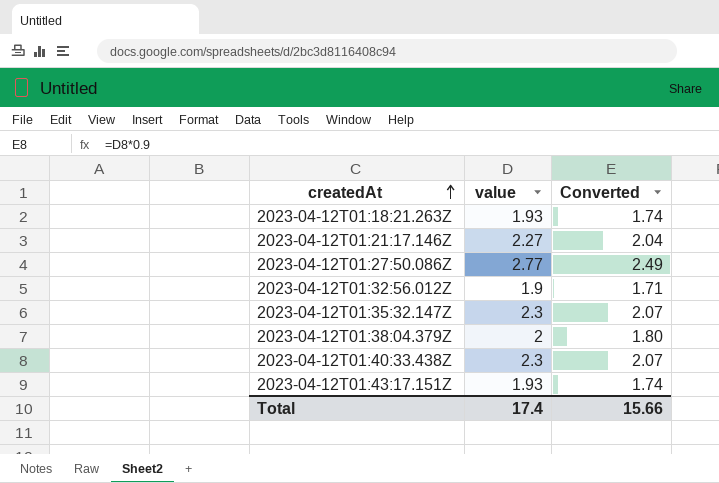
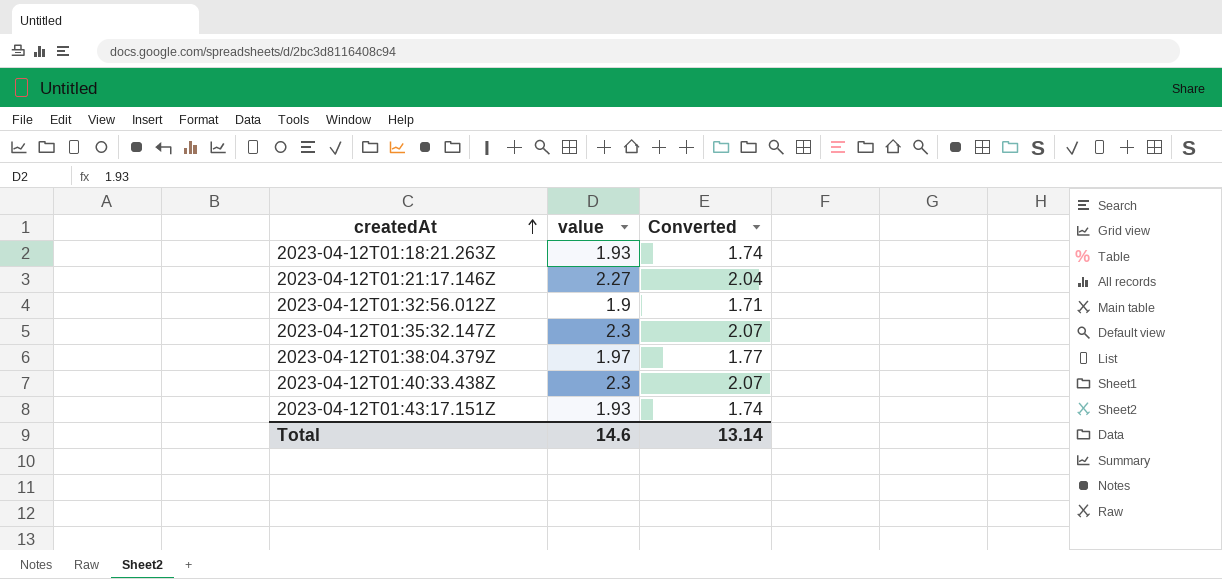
row 2023-04-12T01:27:50.086Z: 2.77 | 2.49 -> none
2023-04-12T01:38:04.379Z | value: 2 -> 1.97
2023-04-12T01:38:04.379Z | Converted: 1.80 -> 1.77
Total | value: 17.4 -> 14.6
Total | Converted: 15.66 -> 13.14

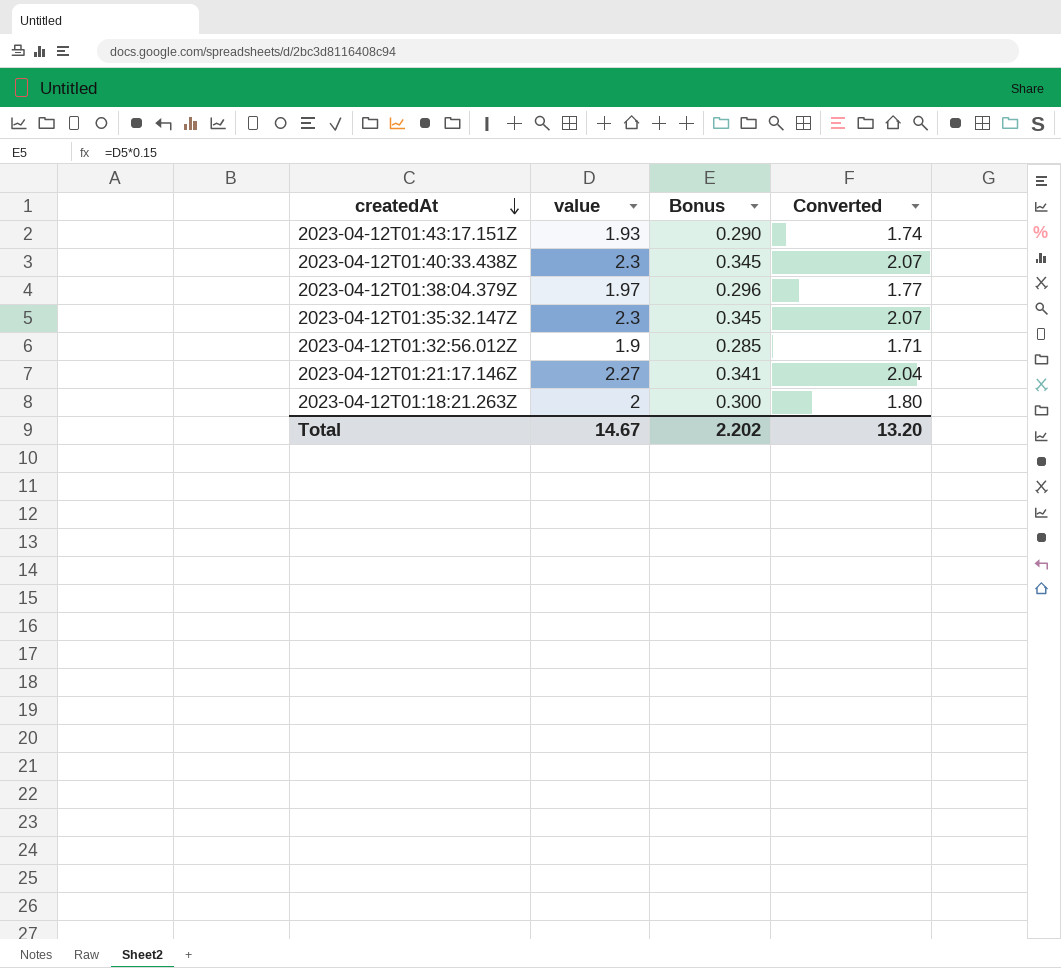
row order: createdAt ascending -> createdAt descending
column Bonus | formula: none -> [value] * 0.15
2023-04-12T01:18:21.263Z | value: 1.93 -> 2
2023-04-12T01:18:21.263Z | Converted: 1.74 -> 1.80
Total | value: 14.6 -> 14.67
Total | Converted: 13.14 -> 13.20

